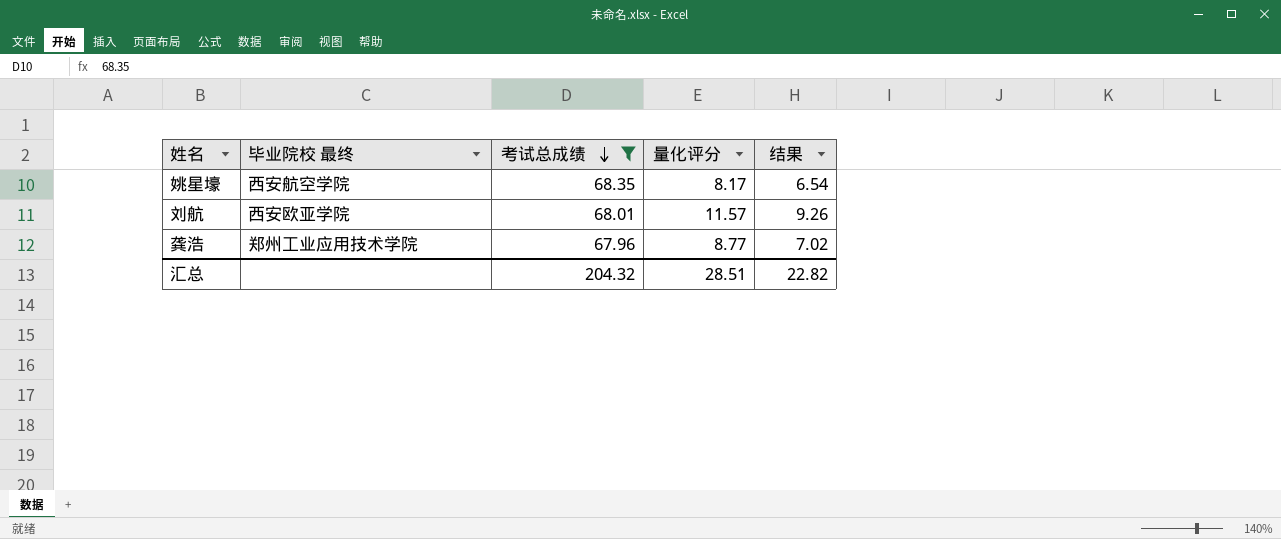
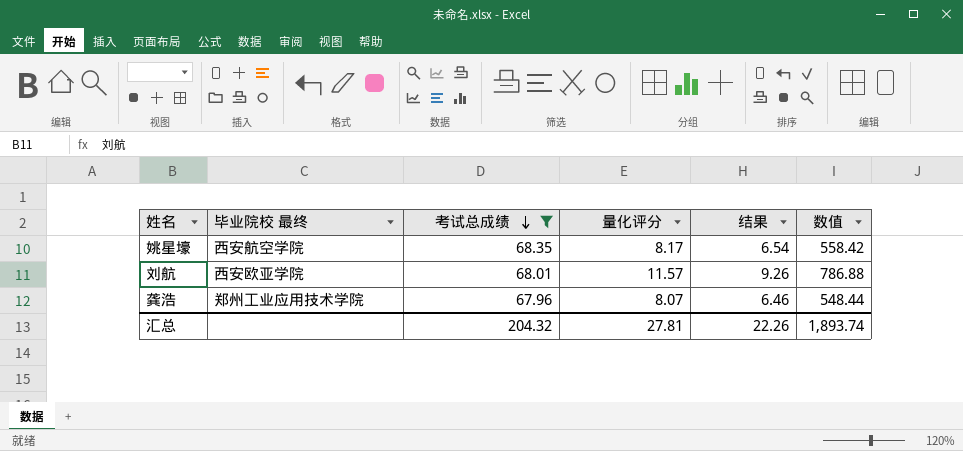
column 数值 | formula: none -> [考试总成绩] * [量化评分]
龚浩 | 量化评分: 8.77 -> 8.07
龚浩 | 结果: 7.02 -> 6.46
汇总 | 量化评分: 28.51 -> 27.81
汇总 | 结果: 22.82 -> 22.26

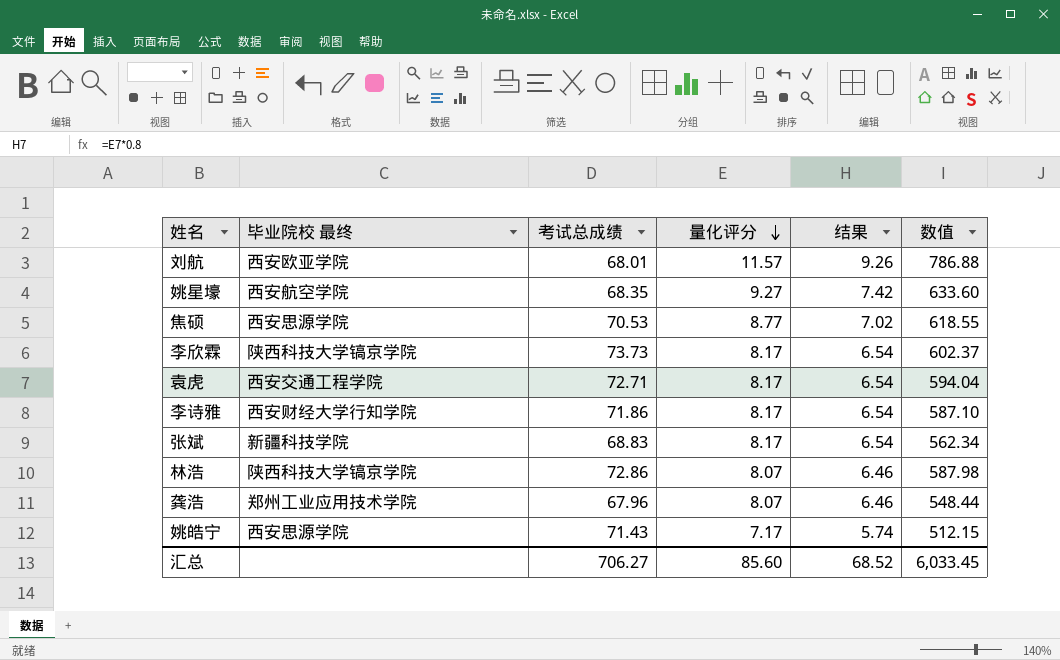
filter: 考试总成绩 <= 68.35 -> none
row order: 考试总成绩 descending -> 量化评分 descending
姚星壕 | 量化评分: 8.17 -> 9.27
姚星壕 | 结果: 6.54 -> 7.42
姚星壕 | 数值: 558.42 -> 633.60
汇总 | 考试总成绩: 204.32 -> 706.27
汇总 | 量化评分: 27.81 -> 85.60
汇总 | 结果: 22.26 -> 68.52
汇总 | 数值: 1,893.74 -> 6,033.45

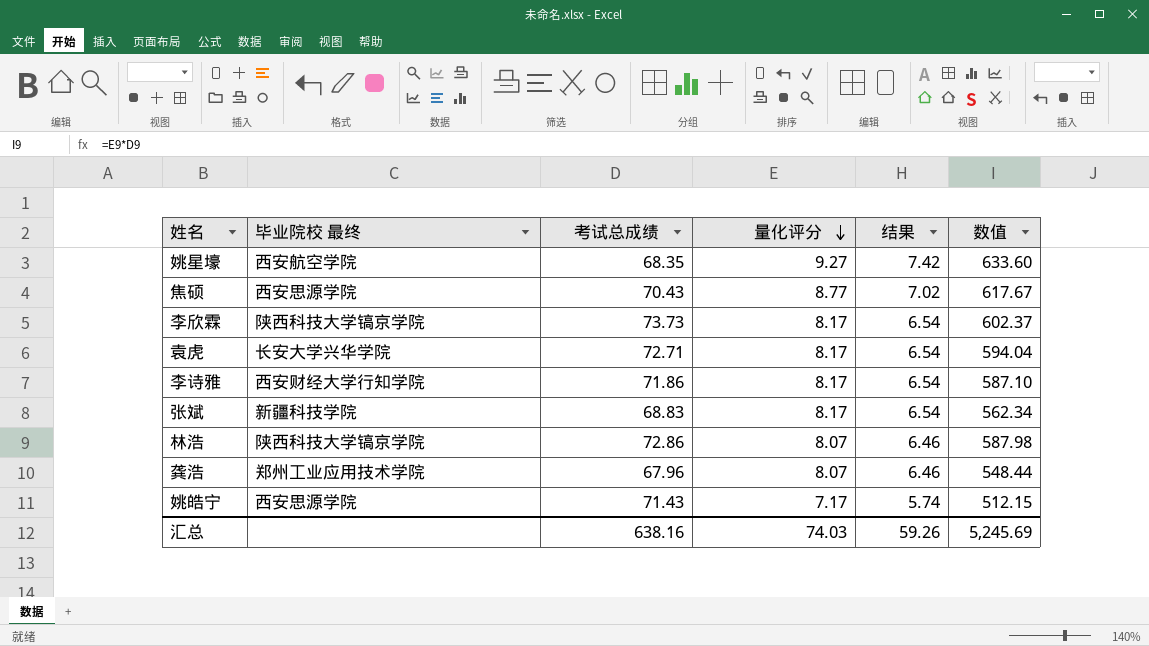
row 刘航: 西安欧亚学院 | 68.01 | 11.57 | 9.26 | 786.88 -> none
焦硕 | 考试总成绩: 70.53 -> 70.43
焦硕 | 数值: 618.55 -> 617.67
袁虎 | 毕业院校 最终: 西安交通工程学院 -> 长安大学兴华学院
汇总 | 考试总成绩: 706.27 -> 638.16
汇总 | 量化评分: 85.60 -> 74.03
汇总 | 结果: 68.52 -> 59.26
汇总 | 数值: 6,033.45 -> 5,245.69

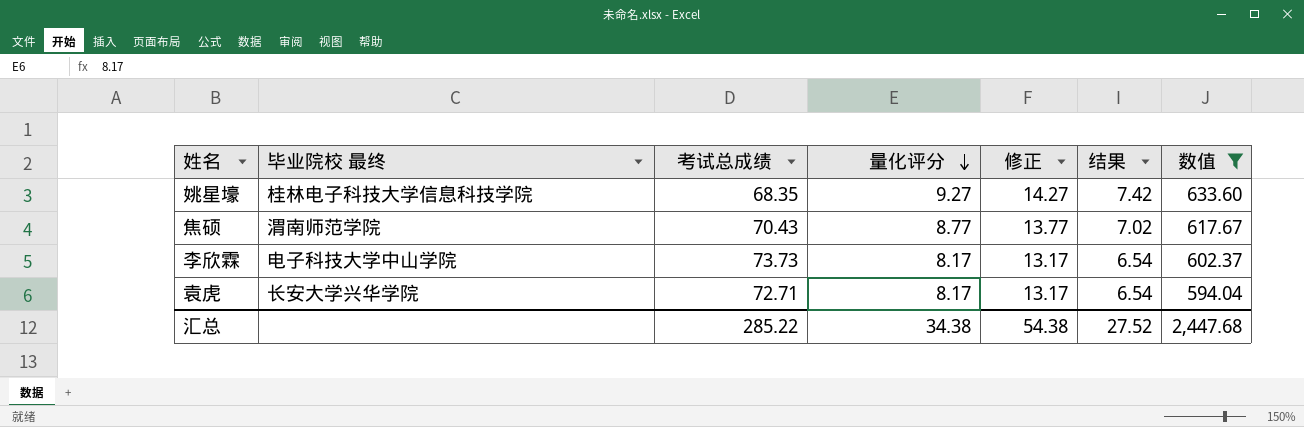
filter: none -> 数值 >= 594.04
column 修正 | formula: none -> [量化评分] + 5
姚星壕 | 毕业院校 最终: 西安航空学院 -> 桂林电子科技大学信息科技学院
焦硕 | 毕业院校 最终: 西安思源学院 -> 渭南师范学院
李欣霖 | 毕业院校 最终: 陕西科技大学镐京学院 -> 电子科技大学中山学院
汇总 | 考试总成绩: 638.16 -> 285.22
汇总 | 量化评分: 74.03 -> 34.38
汇总 | 结果: 59.26 -> 27.52
汇总 | 数值: 5,245.69 -> 2,447.68

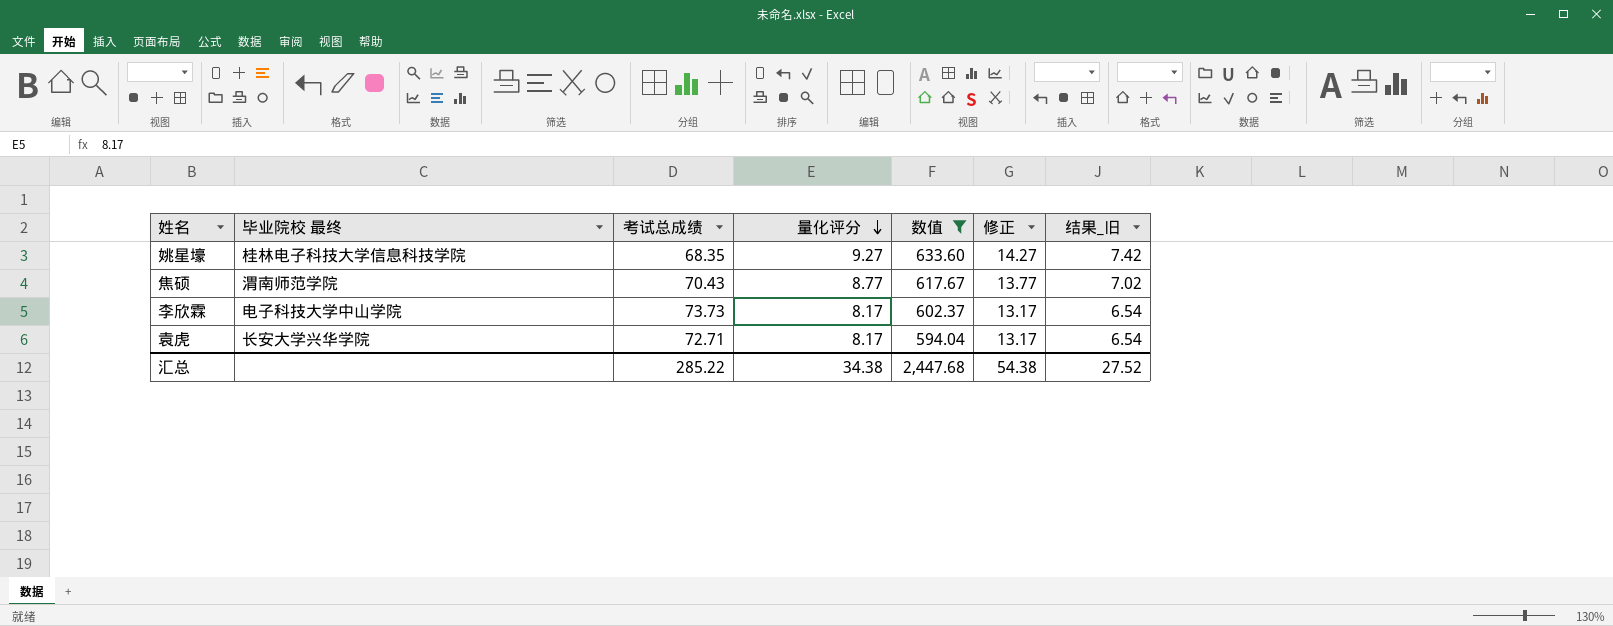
column 数值 | position: 7 -> 5
column name: 结果 -> 结果_旧

